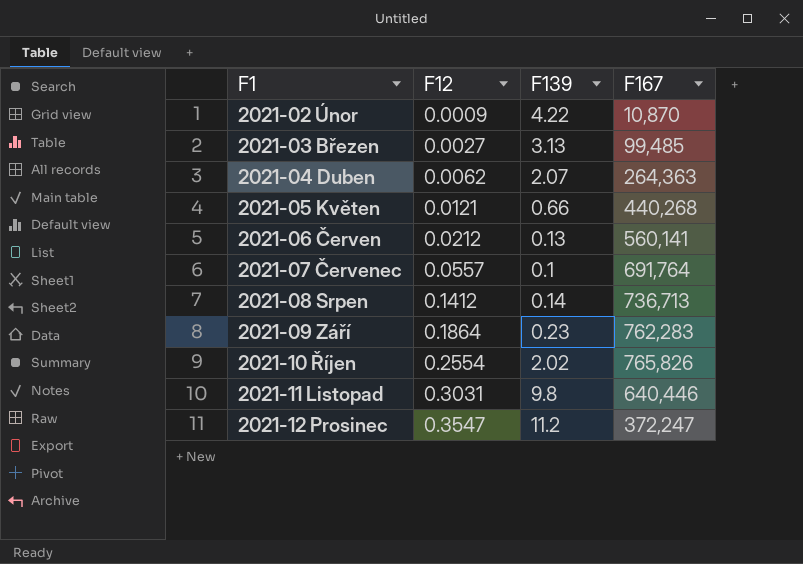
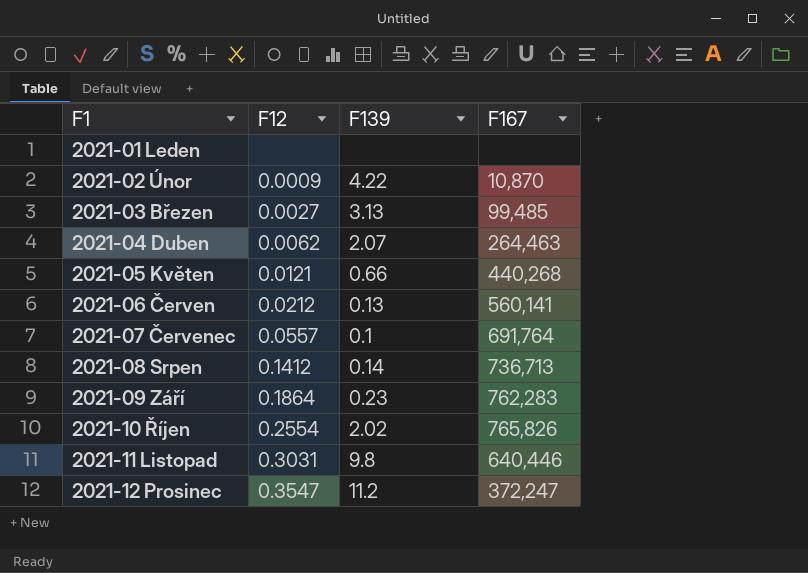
row 2021-01 Leden: none -> none | none | none
2021-04 Duben | F167: 264,363 -> 264,463

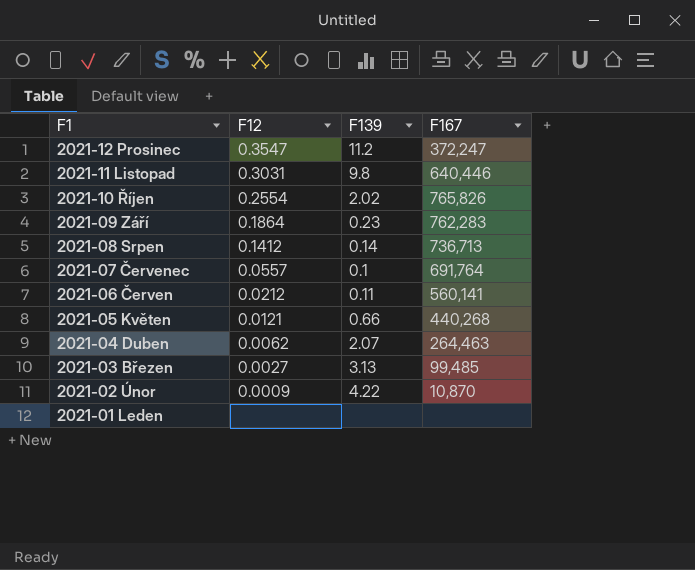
row order: F1 ascending -> F1 descending
2021-06 Červen | F139: 0.13 -> 0.11

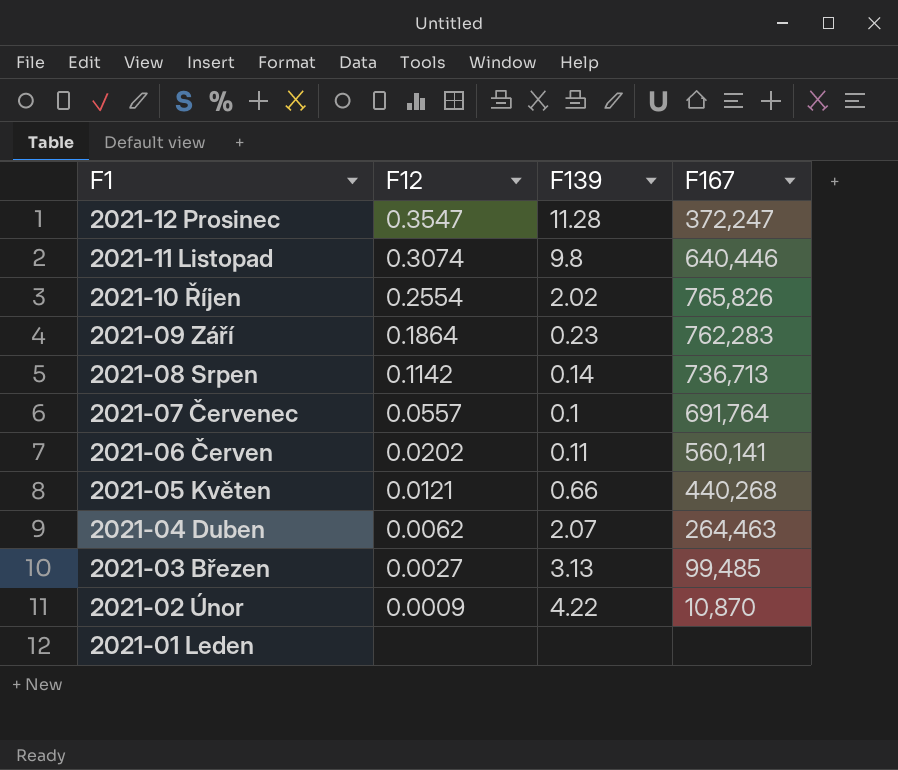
2021-12 Prosinec | F139: 11.2 -> 11.28
2021-11 Listopad | F12: 0.3031 -> 0.3074
2021-08 Srpen | F12: 0.1412 -> 0.1142
2021-06 Červen | F12: 0.0212 -> 0.0202

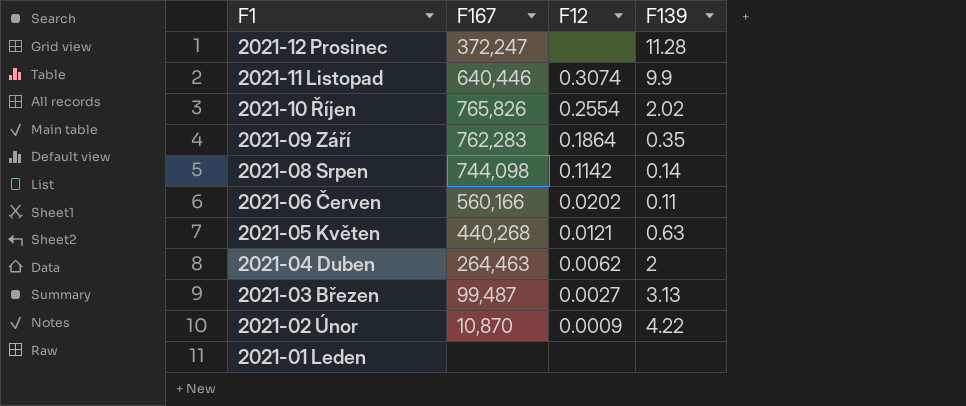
column F167 | position: 4 -> 2
row 2021-07 Červenec: 0.0557 | 0.1 | 691,764 -> none
2021-12 Prosinec | F12: 0.3547 -> none
2021-11 Listopad | F139: 9.8 -> 9.9
2021-09 Září | F139: 0.23 -> 0.35
2021-08 Srpen | F167: 736,713 -> 744,098
2021-06 Červen | F167: 560,141 -> 560,166
2021-05 Květen | F139: 0.66 -> 0.63
2021-04 Duben | F139: 2.07 -> 2
2021-03 Březen | F167: 99,485 -> 99,487

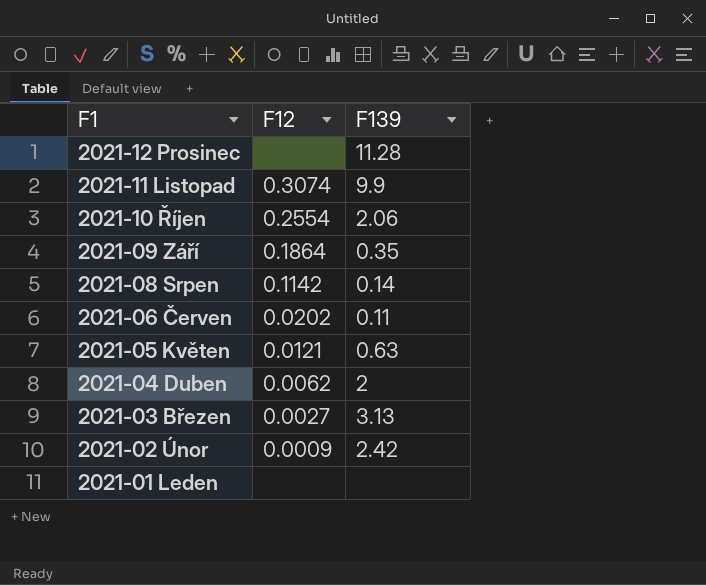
column F167 | position: 2 -> none
2021-10 Říjen | F139: 2.02 -> 2.06
2021-02 Únor | F139: 4.22 -> 2.42

